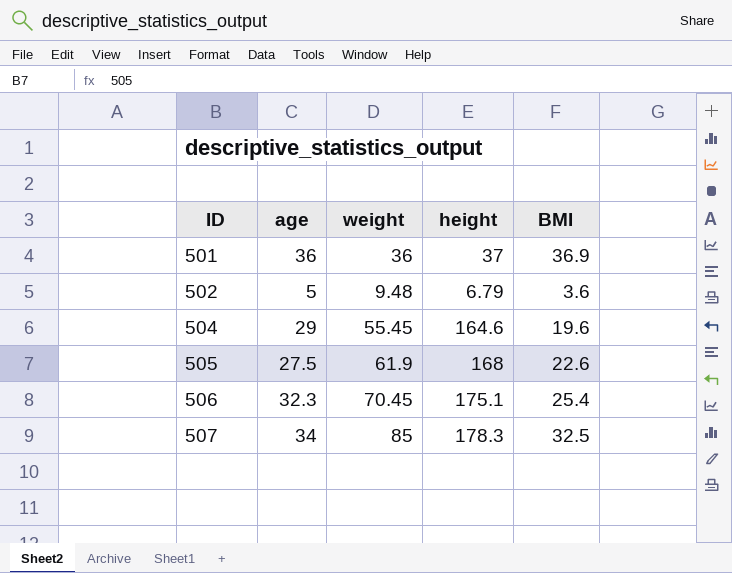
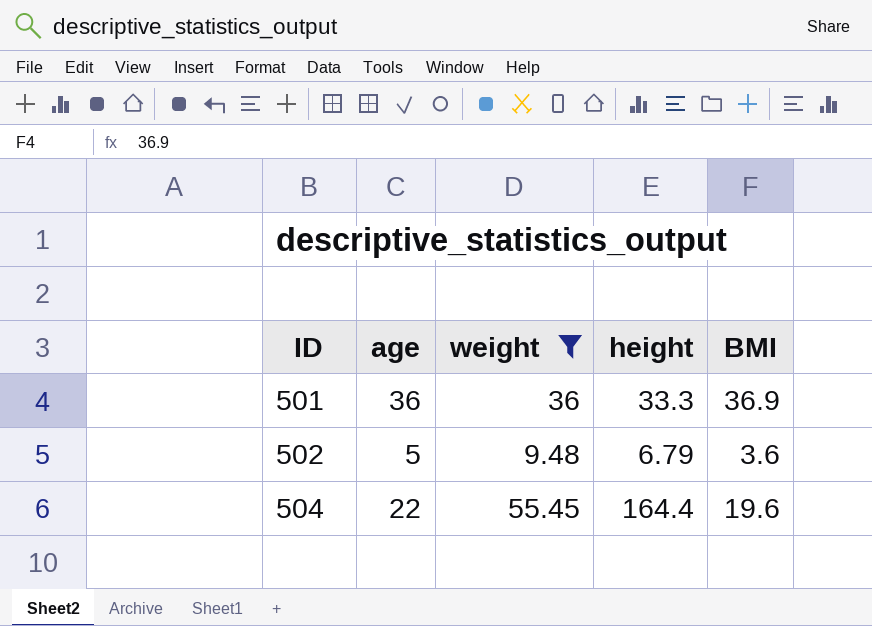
filter: none -> weight <= 55.45
501 | height: 37 -> 33.3
504 | age: 29 -> 22
504 | height: 164.6 -> 164.4

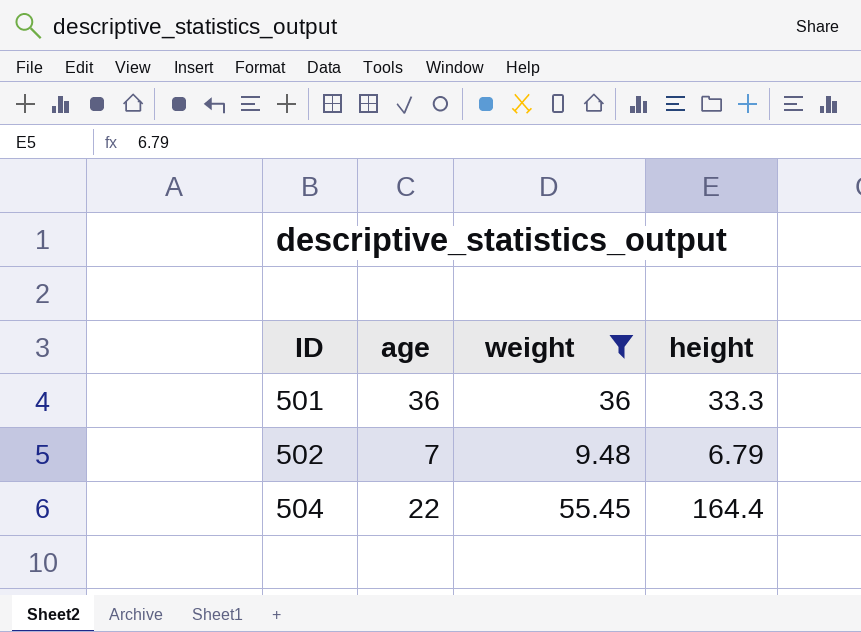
column BMI | position: 5 -> none
502 | age: 5 -> 7

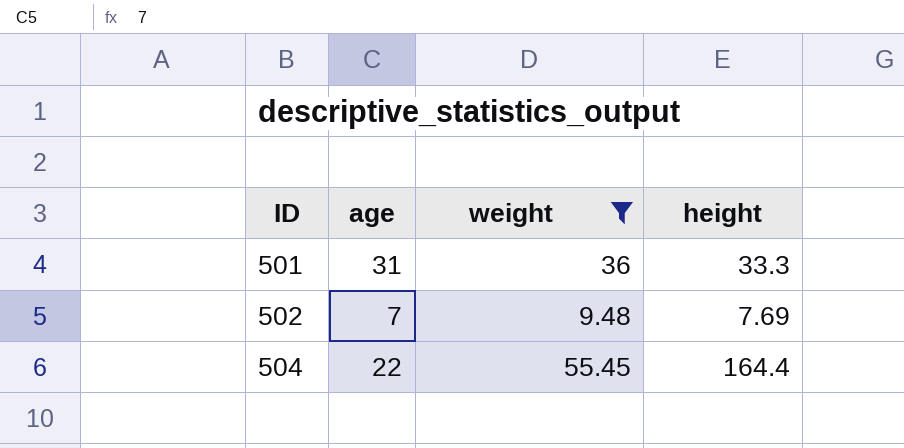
501 | age: 36 -> 31
502 | height: 6.79 -> 7.69

